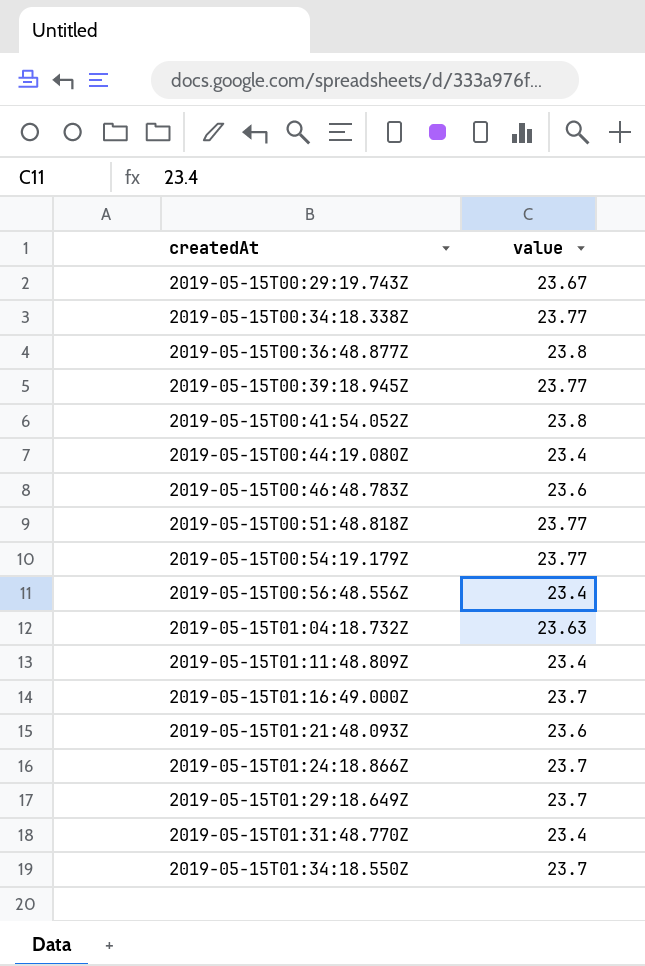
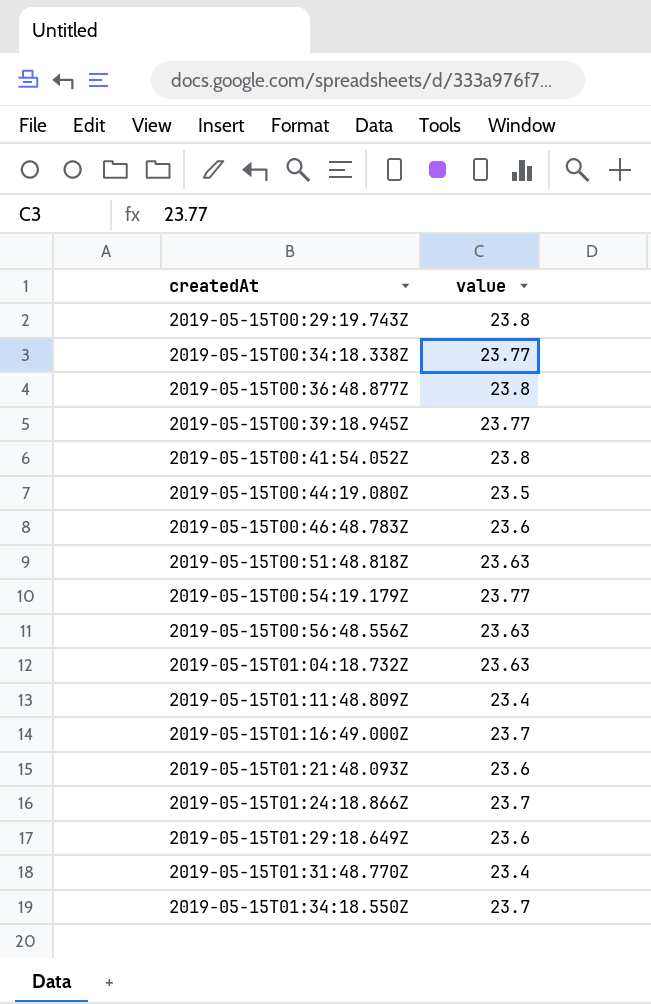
2019-05-15T00:29:19.743Z | value: 23.67 -> 23.8
2019-05-15T00:44:19.080Z | value: 23.4 -> 23.5
2019-05-15T00:51:48.818Z | value: 23.77 -> 23.63
2019-05-15T00:56:48.556Z | value: 23.4 -> 23.63
2019-05-15T01:29:18.649Z | value: 23.7 -> 23.6

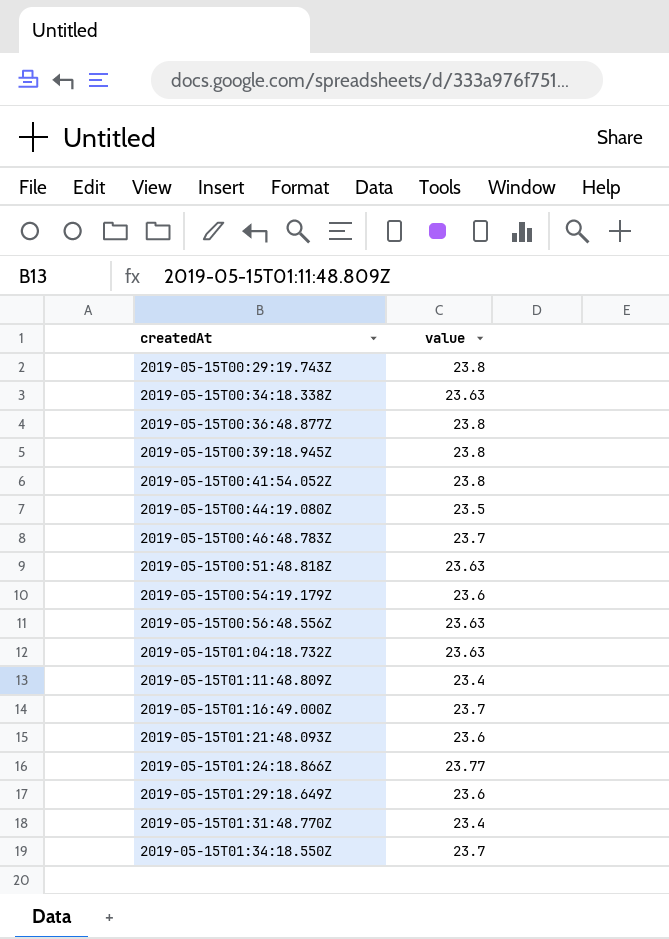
2019-05-15T00:34:18.338Z | value: 23.77 -> 23.63
2019-05-15T00:39:18.945Z | value: 23.77 -> 23.8
2019-05-15T00:46:48.783Z | value: 23.6 -> 23.7
2019-05-15T00:54:19.179Z | value: 23.77 -> 23.6
2019-05-15T01:24:18.866Z | value: 23.7 -> 23.77

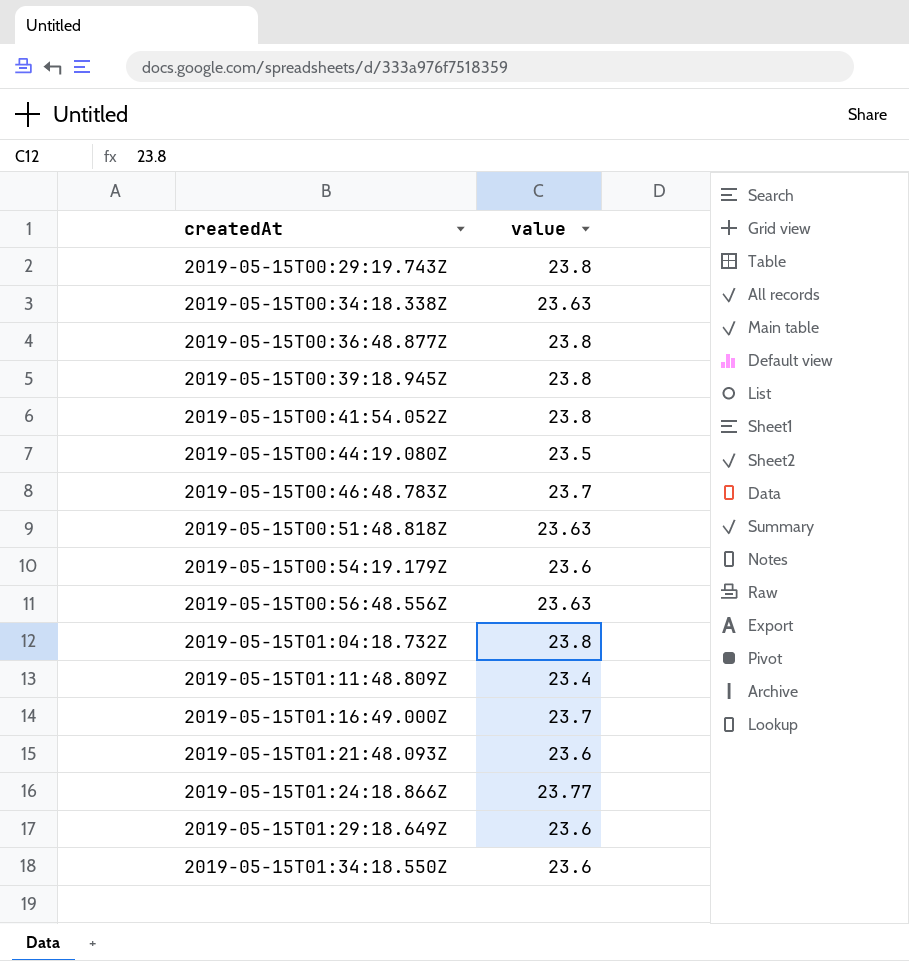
row 2019-05-15T01:31:48.770Z: 23.4 -> none
2019-05-15T01:04:18.732Z | value: 23.63 -> 23.8
2019-05-15T01:34:18.550Z | value: 23.7 -> 23.6

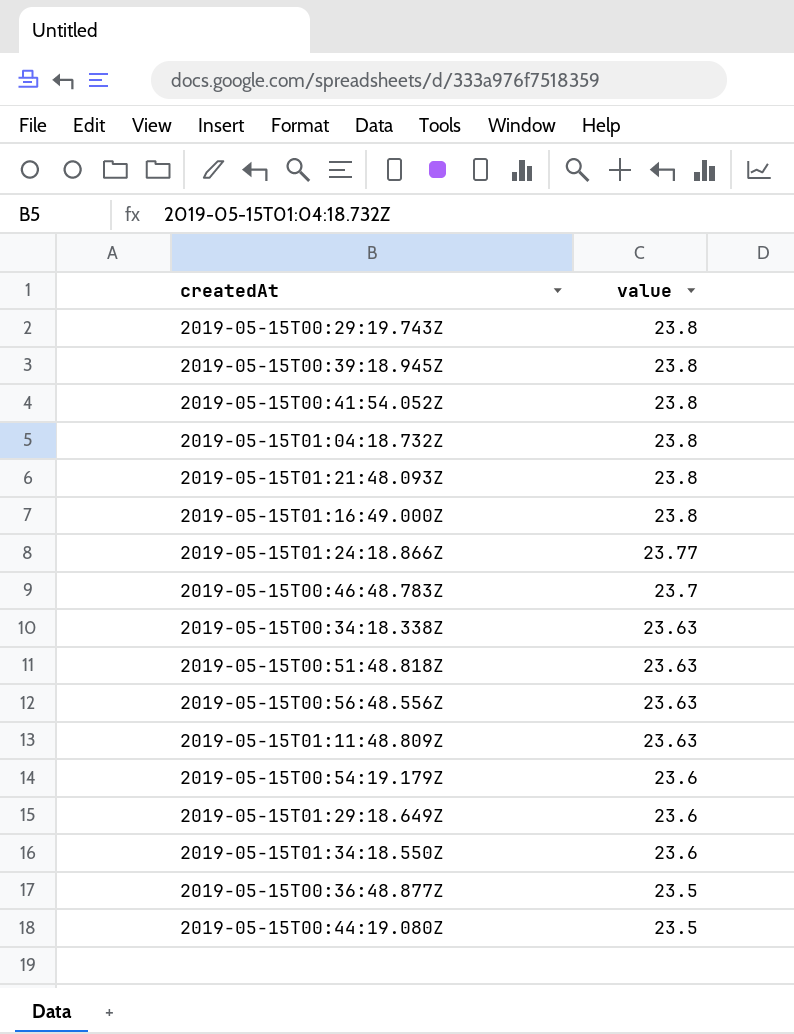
row order: createdAt ascending -> value descending
2019-05-15T01:21:48.093Z | value: 23.6 -> 23.8
2019-05-15T01:16:49.000Z | value: 23.7 -> 23.8
2019-05-15T01:11:48.809Z | value: 23.4 -> 23.63
2019-05-15T00:36:48.877Z | value: 23.8 -> 23.5

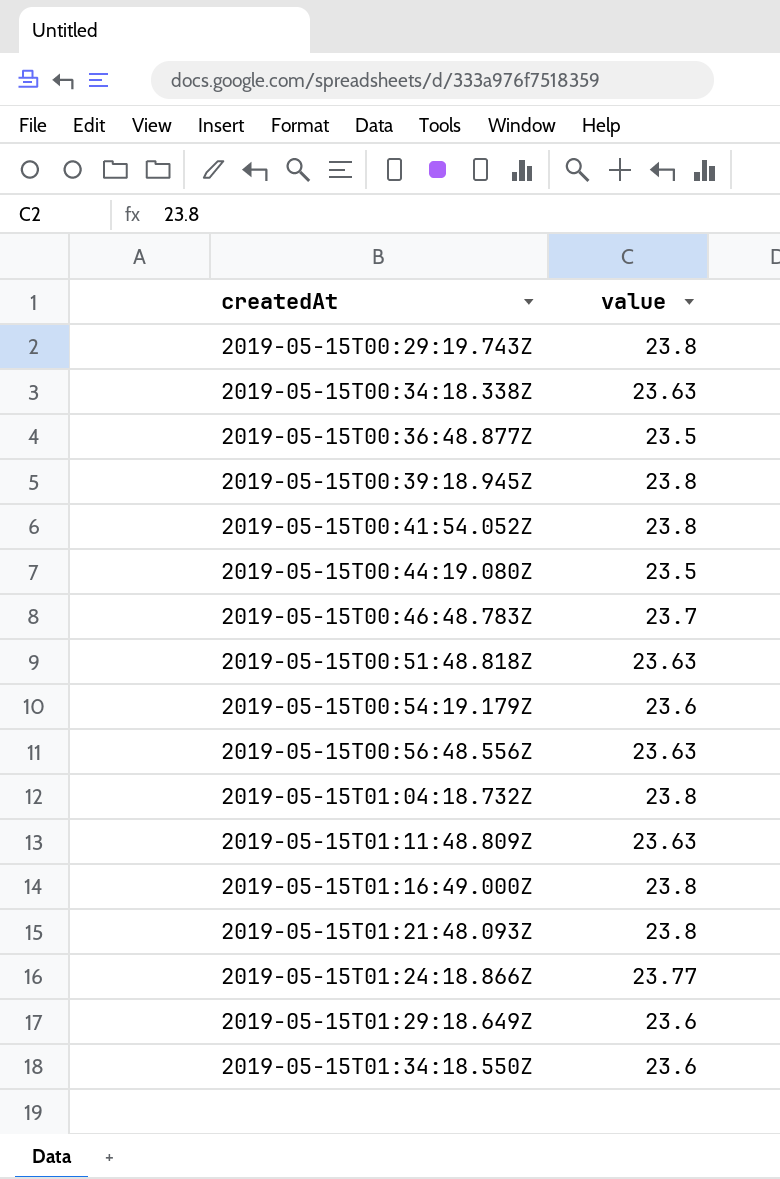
row order: value descending -> createdAt ascending

